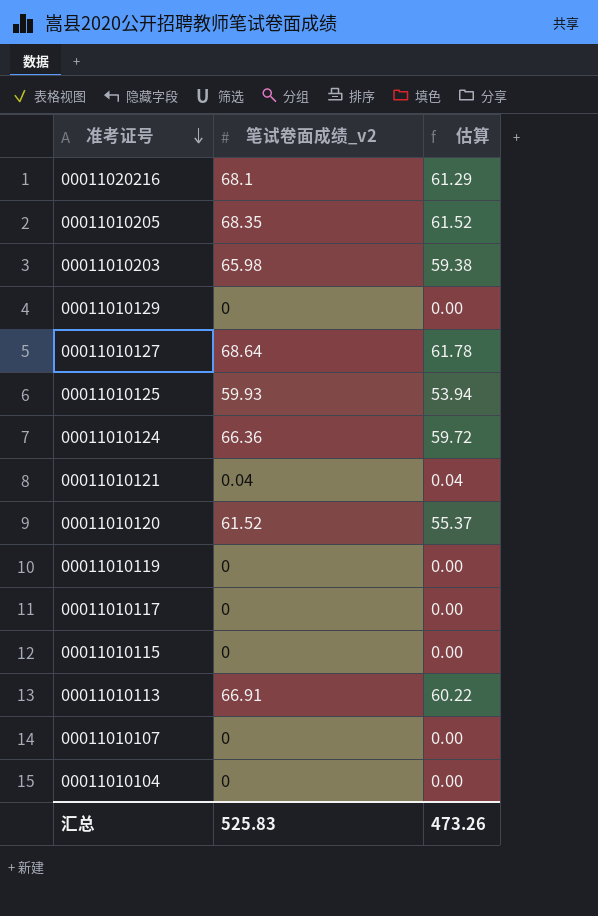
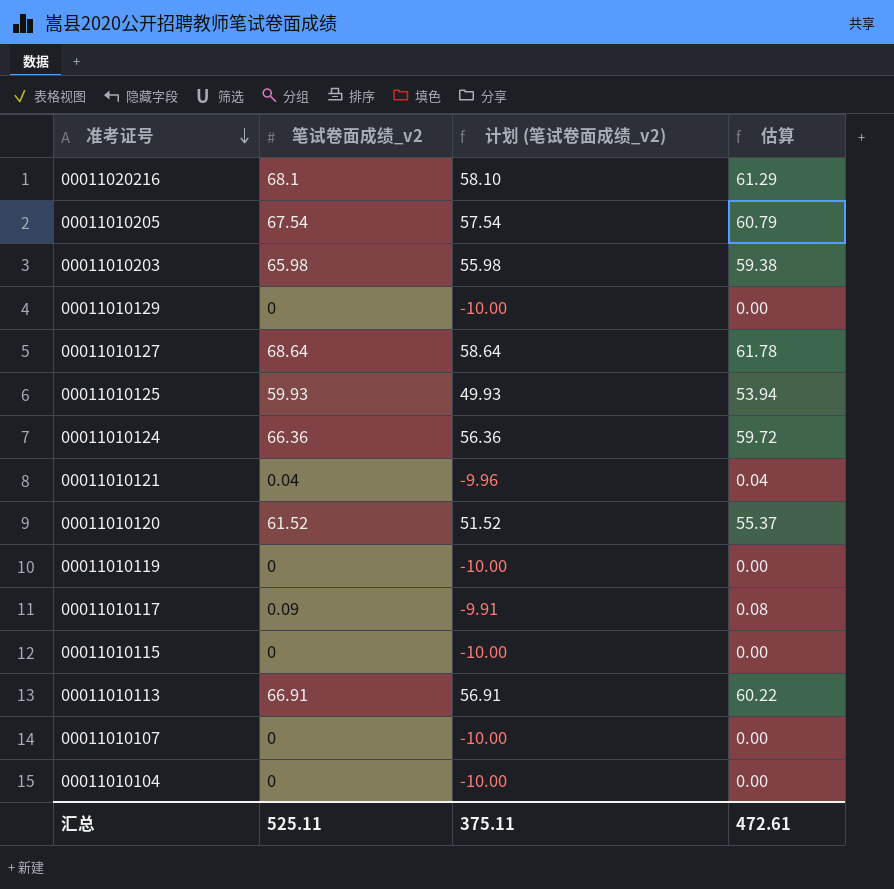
column 计划 (笔试卷面成绩_v2) | formula: none -> [笔试卷面成绩_v2] - 10
00011010205 | 笔试卷面成绩_v2: 68.35 -> 67.54
00011010205 | 估算: 61.52 -> 60.79
00011010117 | 笔试卷面成绩_v2: 0 -> 0.09
00011010117 | 估算: 0.00 -> 0.08
汇总 | 笔试卷面成绩_v2: 525.83 -> 525.11
汇总 | 估算: 473.26 -> 472.61

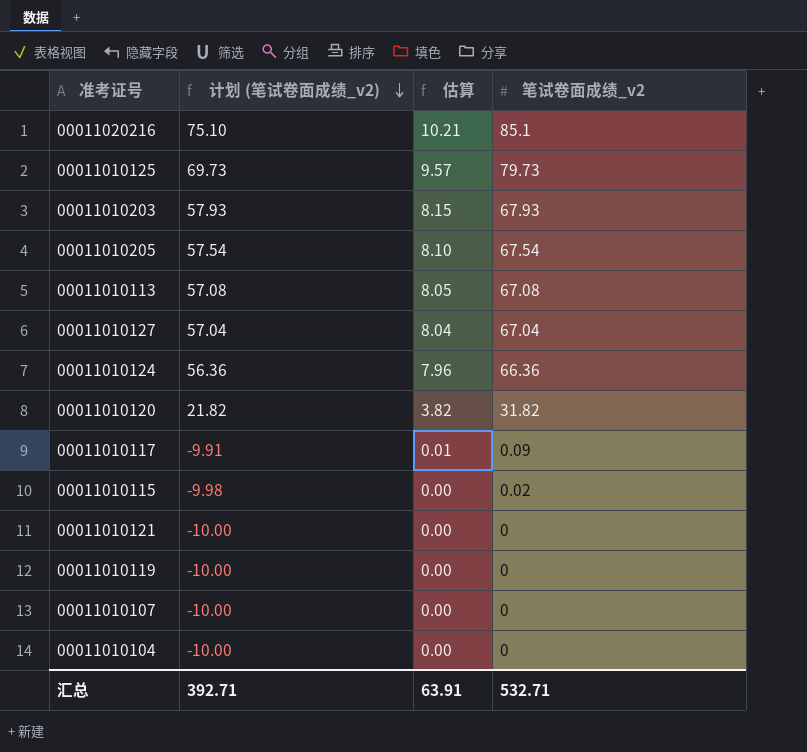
row order: 准考证号 descending -> 计划 (笔试卷面成绩_v2) descending
column 估算 | formula: [笔试卷面成绩_v2] * 0.9 -> [笔试卷面成绩_v2] * 0.12
column 笔试卷面成绩_v2 | position: 2 -> 4
row 00011010129: 0 | -10.00 | 0.00 -> none
00011020216 | 计划 (笔试卷面成绩_v2): 58.10 -> 75.10
00011020216 | 笔试卷面成绩_v2: 68.1 -> 85.1
00011010125 | 计划 (笔试卷面成绩_v2): 49.93 -> 69.73
00011010125 | 笔试卷面成绩_v2: 59.93 -> 79.73
00011010203 | 计划 (笔试卷面成绩_v2): 55.98 -> 57.93
00011010203 | 笔试卷面成绩_v2: 65.98 -> 67.93
00011010113 | 计划 (笔试卷面成绩_v2): 56.91 -> 57.08
00011010113 | 笔试卷面成绩_v2: 66.91 -> 67.08
00011010127 | 计划 (笔试卷面成绩_v2): 58.64 -> 57.04
00011010127 | 笔试卷面成绩_v2: 68.64 -> 67.04
00011010120 | 计划 (笔试卷面成绩_v2): 51.52 -> 21.82
00011010120 | 笔试卷面成绩_v2: 61.52 -> 31.82
00011010115 | 计划 (笔试卷面成绩_v2): -10.00 -> -9.98
00011010115 | 笔试卷面成绩_v2: 0 -> 0.02
00011010121 | 计划 (笔试卷面成绩_v2): -9.96 -> -10.00
00011010121 | 笔试卷面成绩_v2: 0.04 -> 0
汇总 | 计划 (笔试卷面成绩_v2): 375.11 -> 392.71
汇总 | 估算: 472.61 -> 63.91
汇总 | 笔试卷面成绩_v2: 525.11 -> 532.71

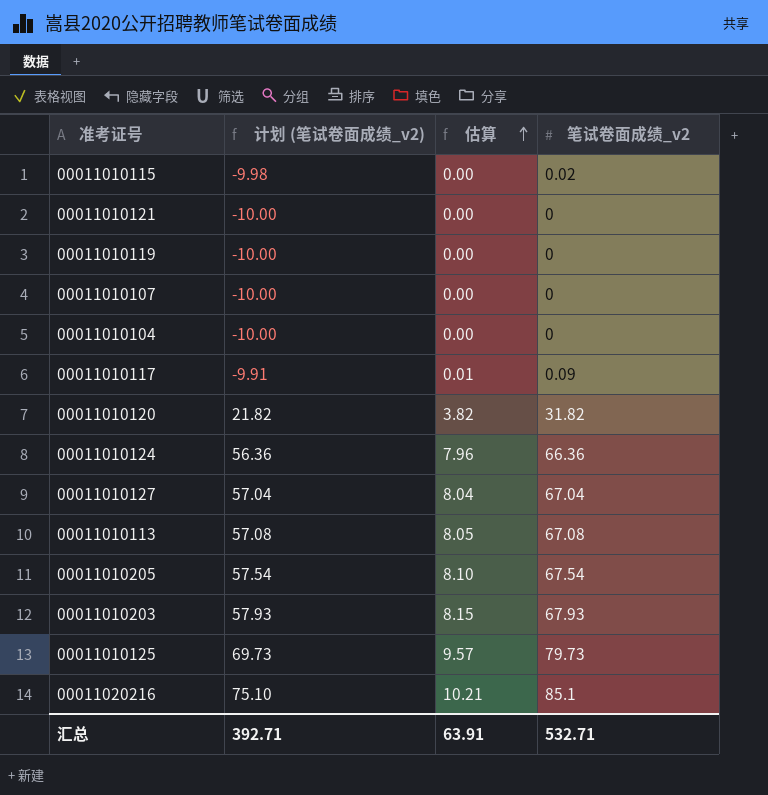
row order: 计划 (笔试卷面成绩_v2) descending -> 估算 ascending

